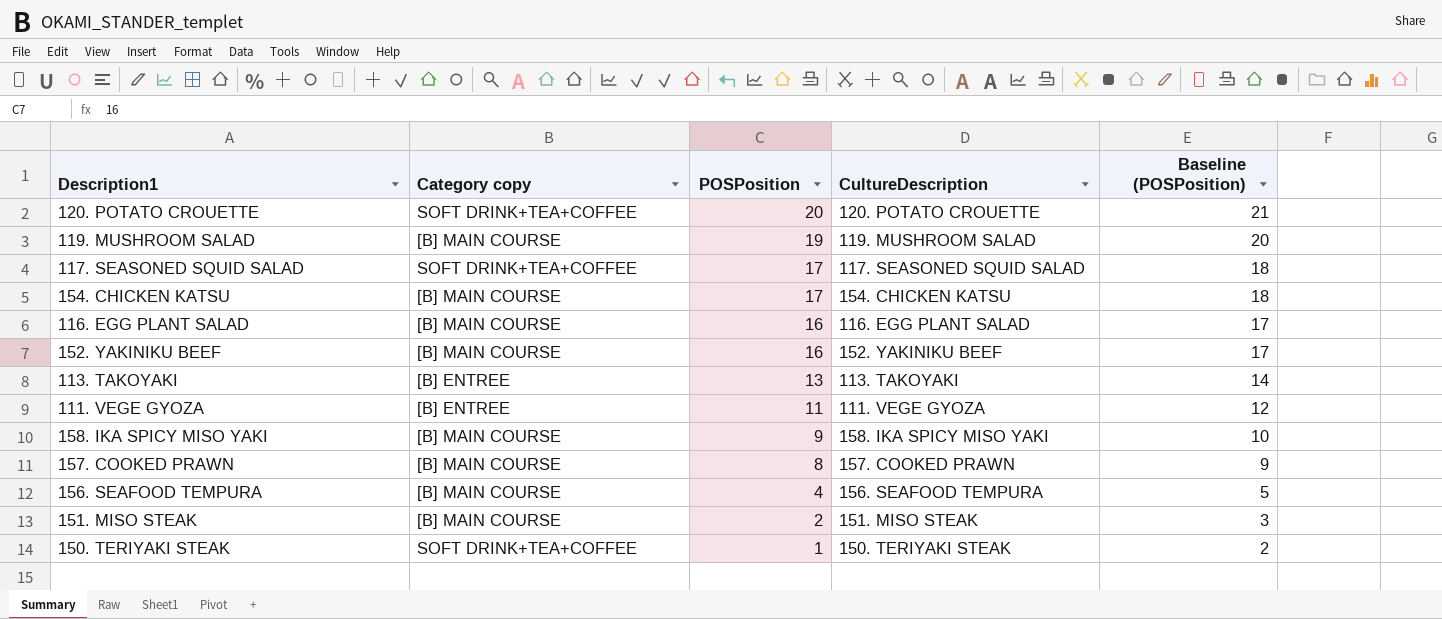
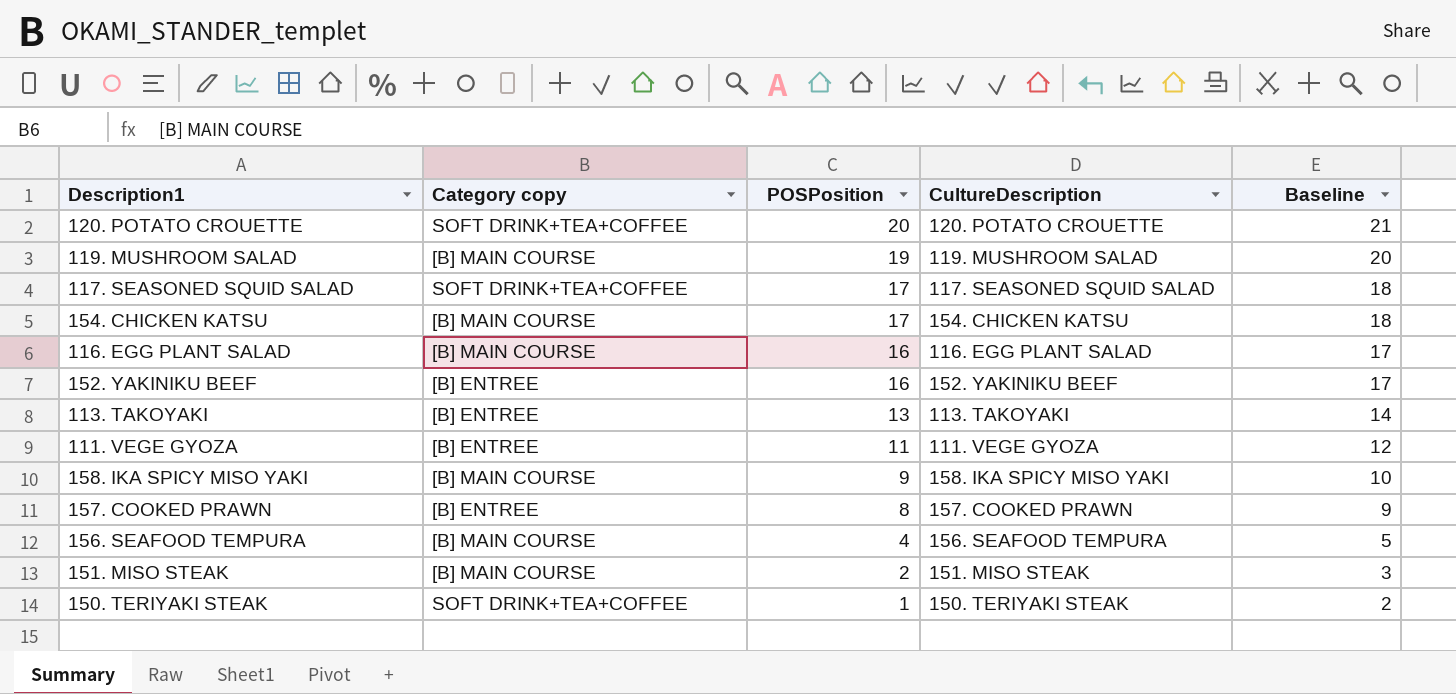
column name: Baseline (POSPosition) -> Baseline
152. YAKINIKU BEEF | Category copy: [B] MAIN COURSE -> [B] ENTREE
157. COOKED PRAWN | Category copy: [B] MAIN COURSE -> [B] ENTREE

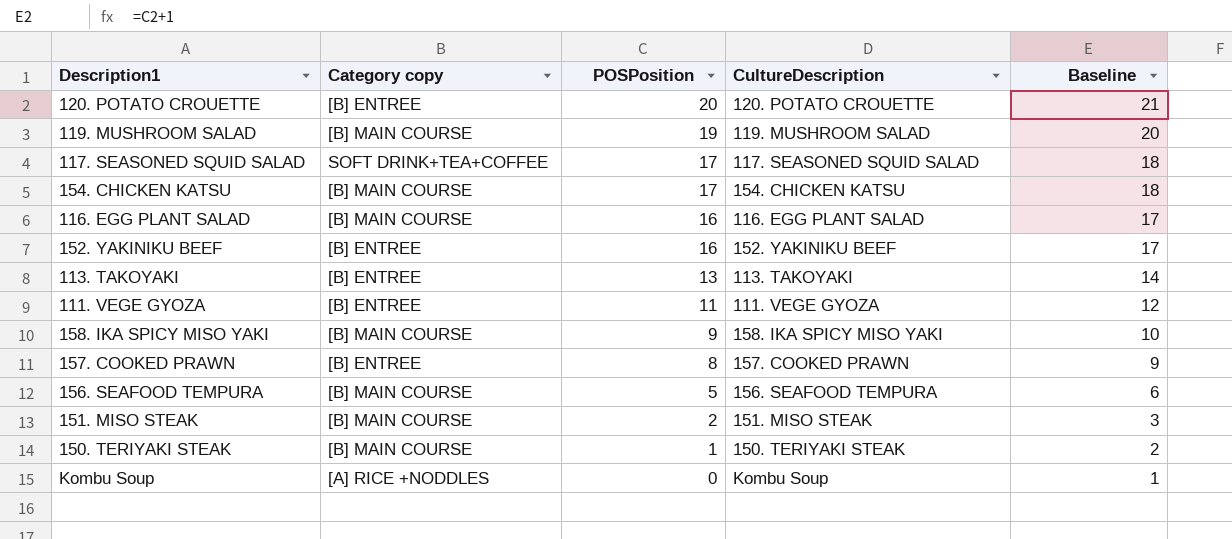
120. POTATO CROUETTE | Category copy: SOFT DRINK+TEA+COFFEE -> [B] ENTREE
156. SEAFOOD TEMPURA | POSPosition: 4 -> 5
156. SEAFOOD TEMPURA | Baseline: 5 -> 6
150. TERIYAKI STEAK | Category copy: SOFT DRINK+TEA+COFFEE -> [B] MAIN COURSE
row Kombu Soup: none -> [A] RICE +NODDLES | 0 | Kombu Soup | 1

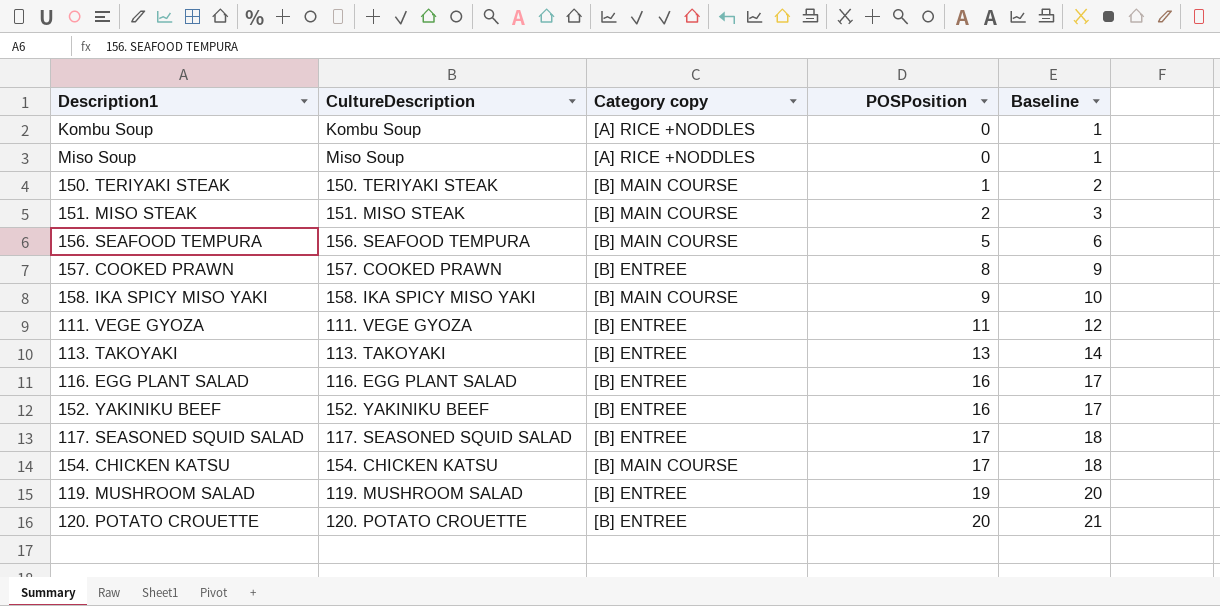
row order: POSPosition descending -> POSPosition ascending
column CultureDescription | position: 4 -> 2
row Miso Soup: none -> Miso Soup | [A] RICE +NODDLES | 0 | 1
116. EGG PLANT SALAD | Category copy: [B] MAIN COURSE -> [B] ENTREE
117. SEASONED SQUID SALAD | Category copy: SOFT DRINK+TEA+COFFEE -> [B] ENTREE
119. MUSHROOM SALAD | Category copy: [B] MAIN COURSE -> [B] ENTREE

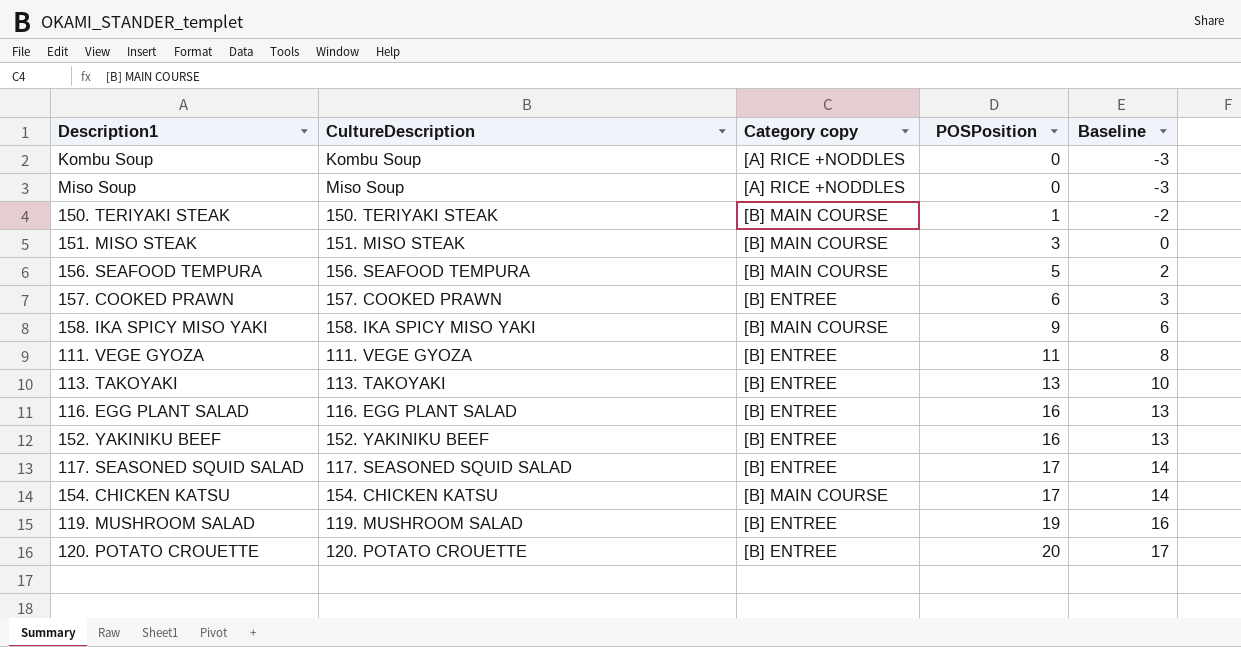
column Baseline | formula: [POSPosition] + 1 -> [POSPosition] - 3
151. MISO STEAK | POSPosition: 2 -> 3
157. COOKED PRAWN | POSPosition: 8 -> 6

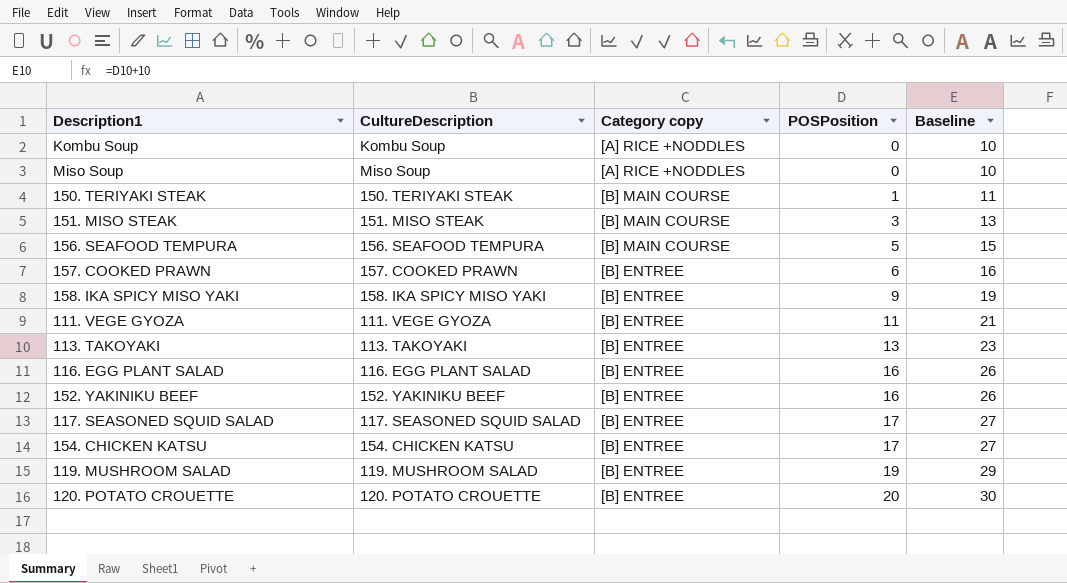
column Baseline | formula: [POSPosition] - 3 -> [POSPosition] + 10
158. IKA SPICY MISO YAKI | Category copy: [B] MAIN COURSE -> [B] ENTREE
154. CHICKEN KATSU | Category copy: [B] MAIN COURSE -> [B] ENTREE

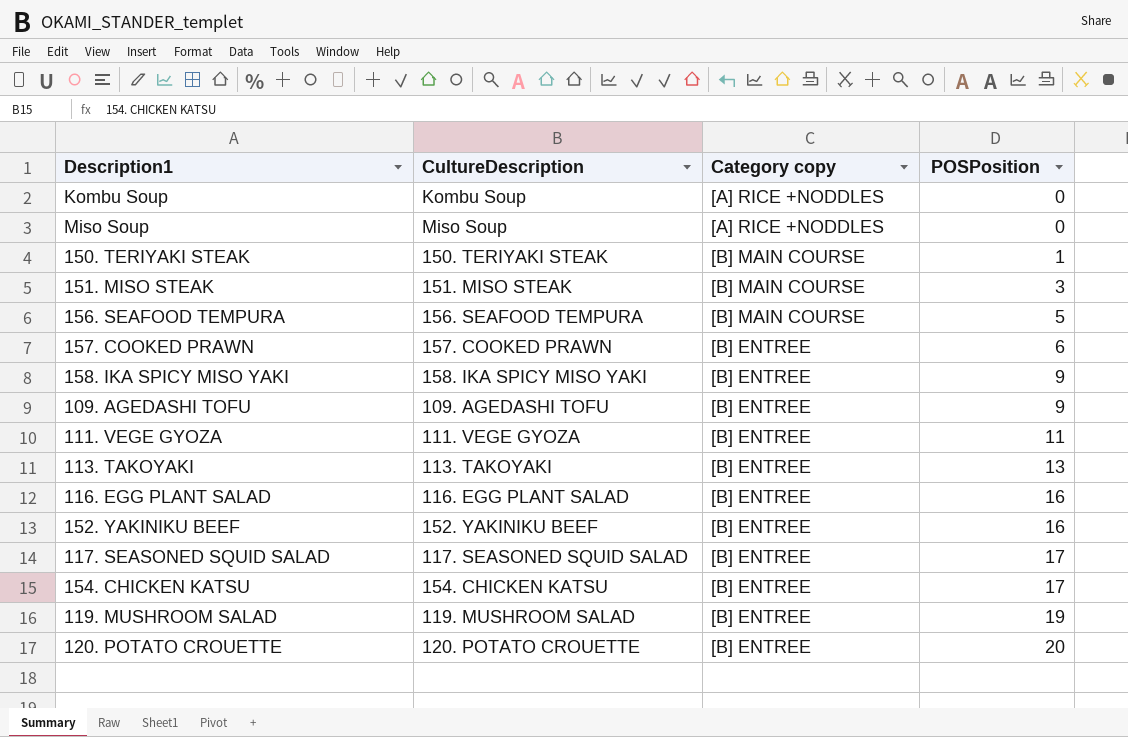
column Baseline | formula: [POSPosition] + 10 -> none
row 109. AGEDASHI TOFU: none -> 109. AGEDASHI TOFU | [B] ENTREE | 9

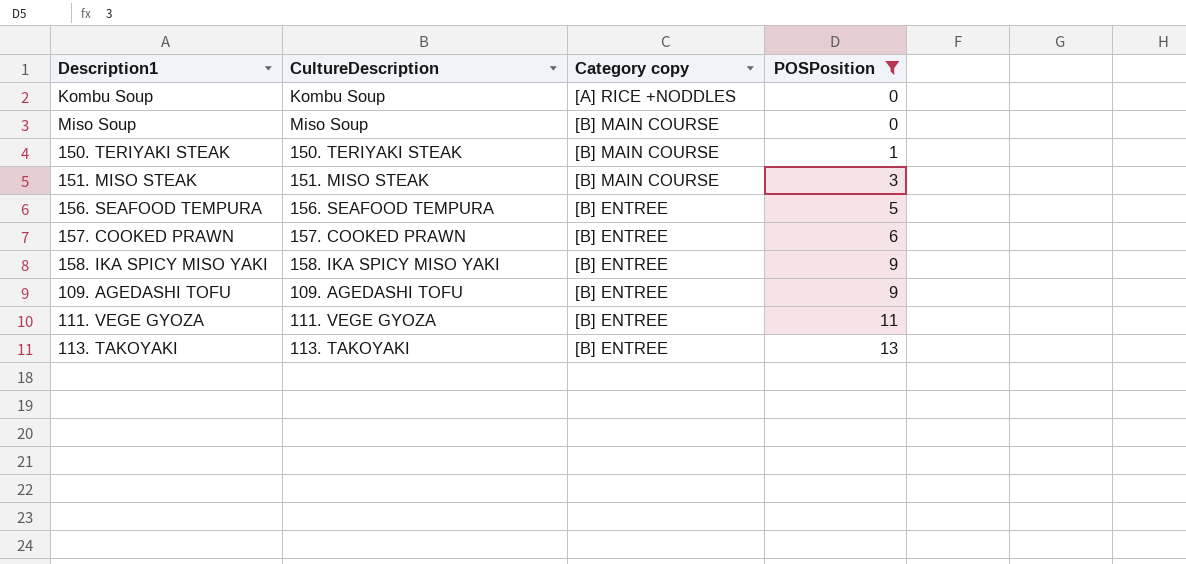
filter: none -> POSPosition <= 13
Miso Soup | Category copy: [A] RICE +NODDLES -> [B] MAIN COURSE
156. SEAFOOD TEMPURA | Category copy: [B] MAIN COURSE -> [B] ENTREE

